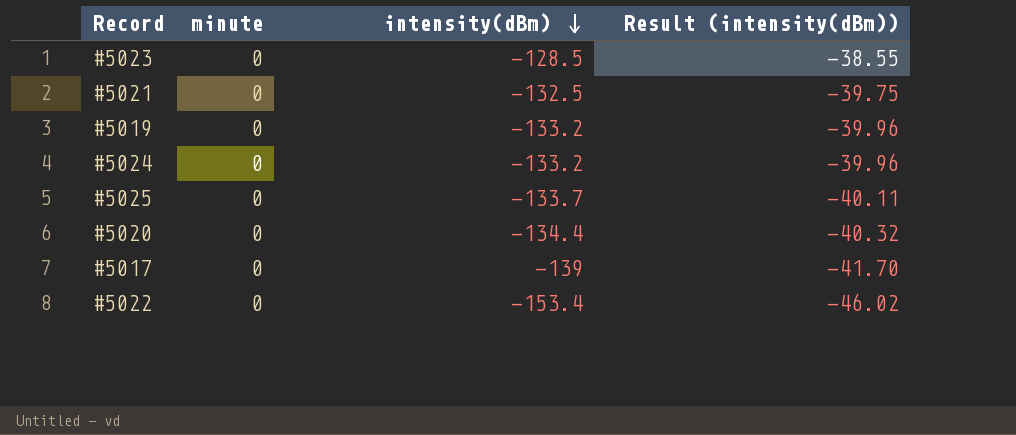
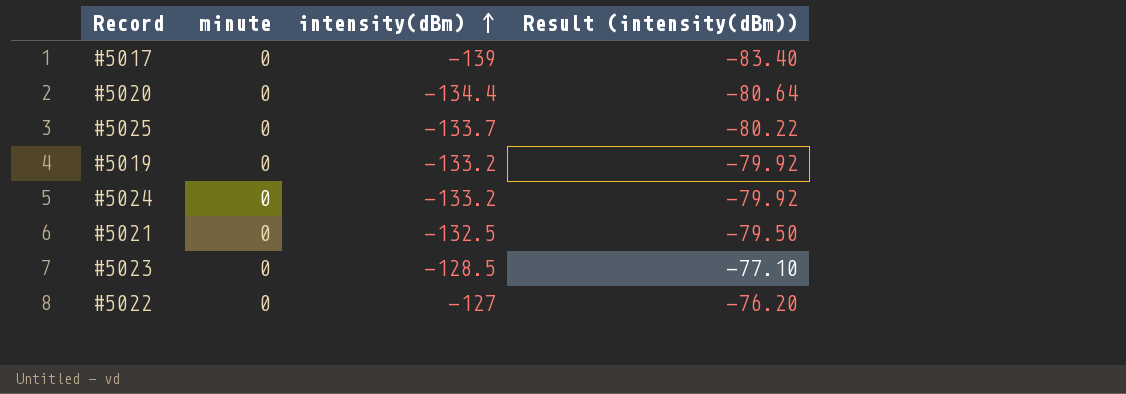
row order: intensity(dBm) descending -> intensity(dBm) ascending
column Result (intensity(dBm)) | formula: [intensity(dBm)] * 0.3 -> [intensity(dBm)] * 0.6
#5022 | intensity(dBm): -153.4 -> -127

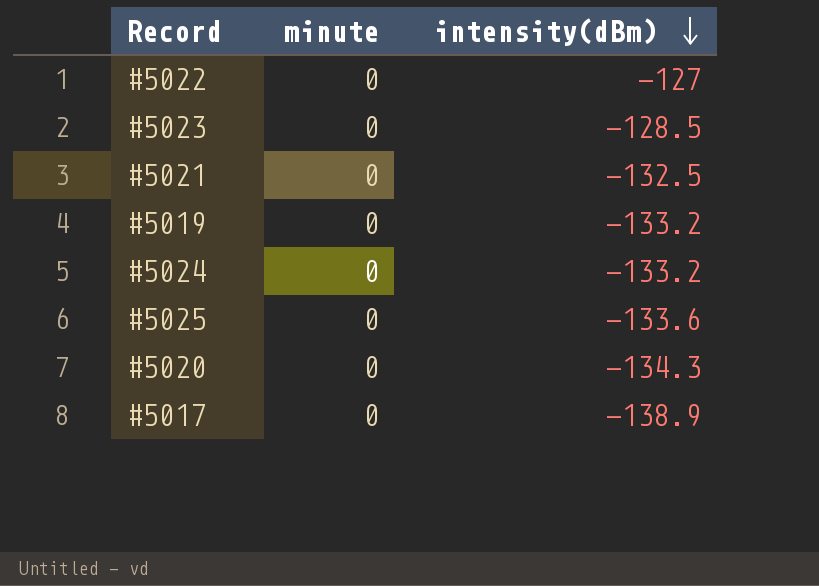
row order: intensity(dBm) ascending -> intensity(dBm) descending
column Result (intensity(dBm)) | formula: [intensity(dBm)] * 0.6 -> none
#5025 | intensity(dBm): -133.7 -> -133.6
#5020 | intensity(dBm): -134.4 -> -134.3
#5017 | intensity(dBm): -139 -> -138.9

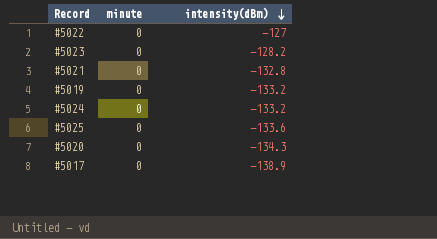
#5023 | intensity(dBm): -128.5 -> -128.2
#5021 | intensity(dBm): -132.5 -> -132.8

